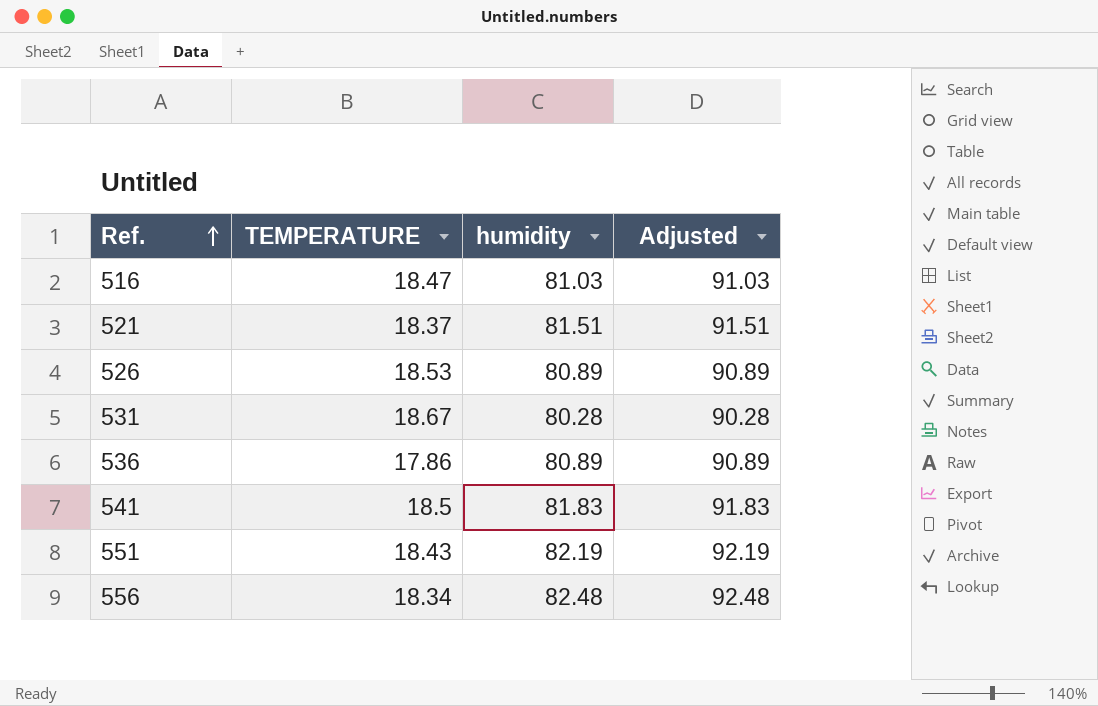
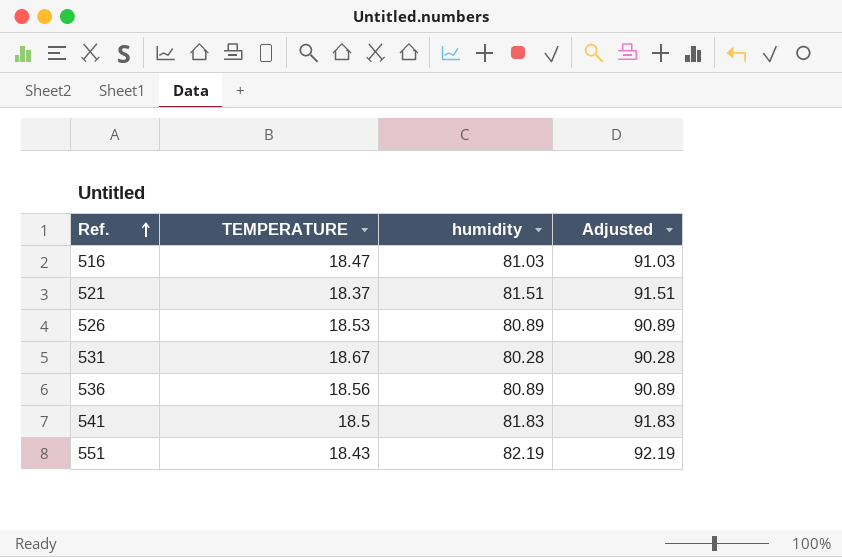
row 556: 18.34 | 82.48 | 92.48 -> none
536 | TEMPERATURE: 17.86 -> 18.56

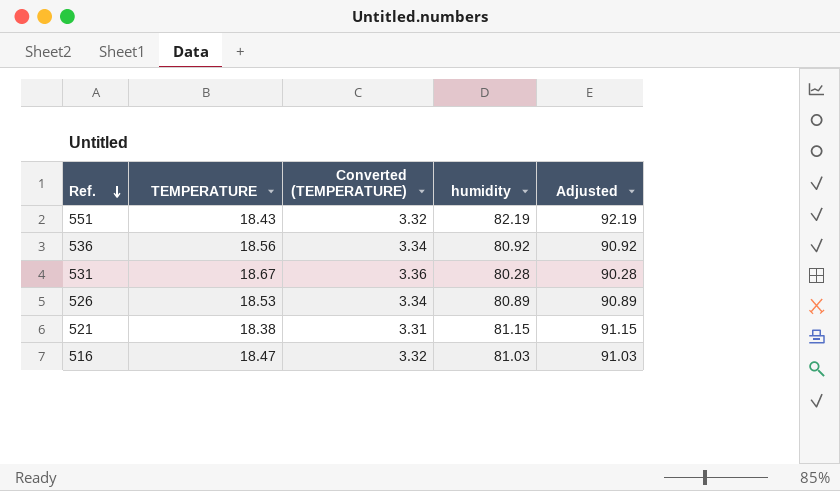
row order: Ref. ascending -> Ref. descending
column Converted (TEMPERATURE) | formula: none -> [TEMPERATURE] * 0.18
row 541: 18.5 | 81.83 | 91.83 -> none
536 | humidity: 80.89 -> 80.92
536 | Adjusted: 90.89 -> 90.92
521 | TEMPERATURE: 18.37 -> 18.38
521 | humidity: 81.51 -> 81.15
521 | Adjusted: 91.51 -> 91.15

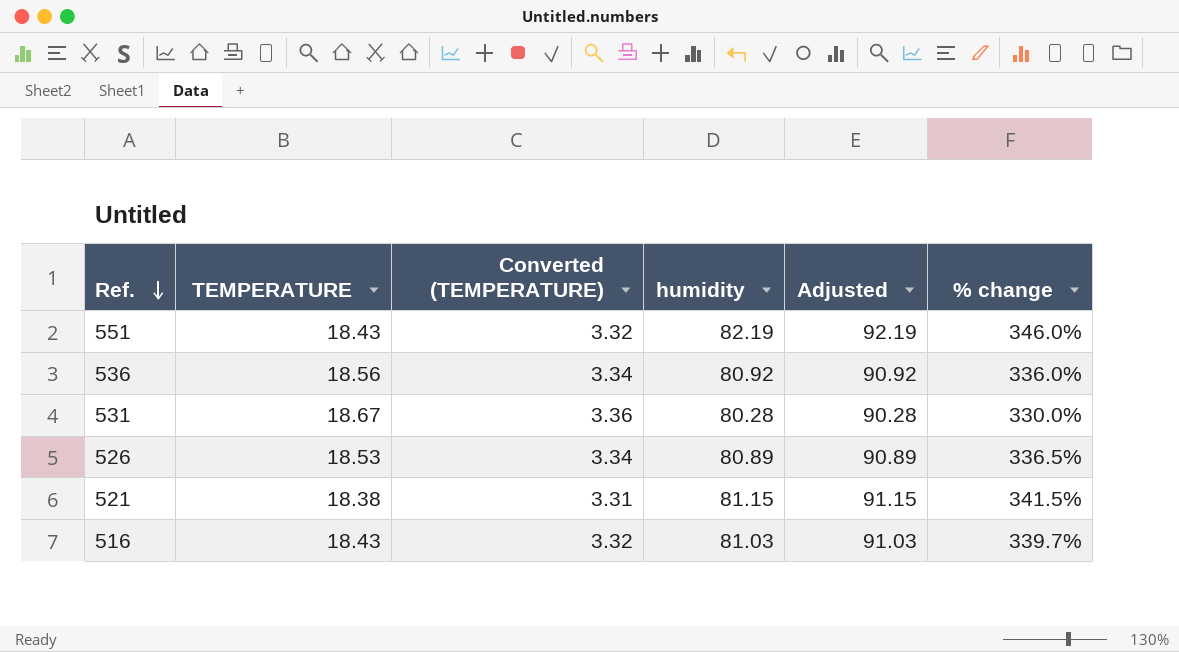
column % change | formula: none -> ([humidity] - [TEMPERATURE]) / [TEMPERATURE]
516 | TEMPERATURE: 18.47 -> 18.43

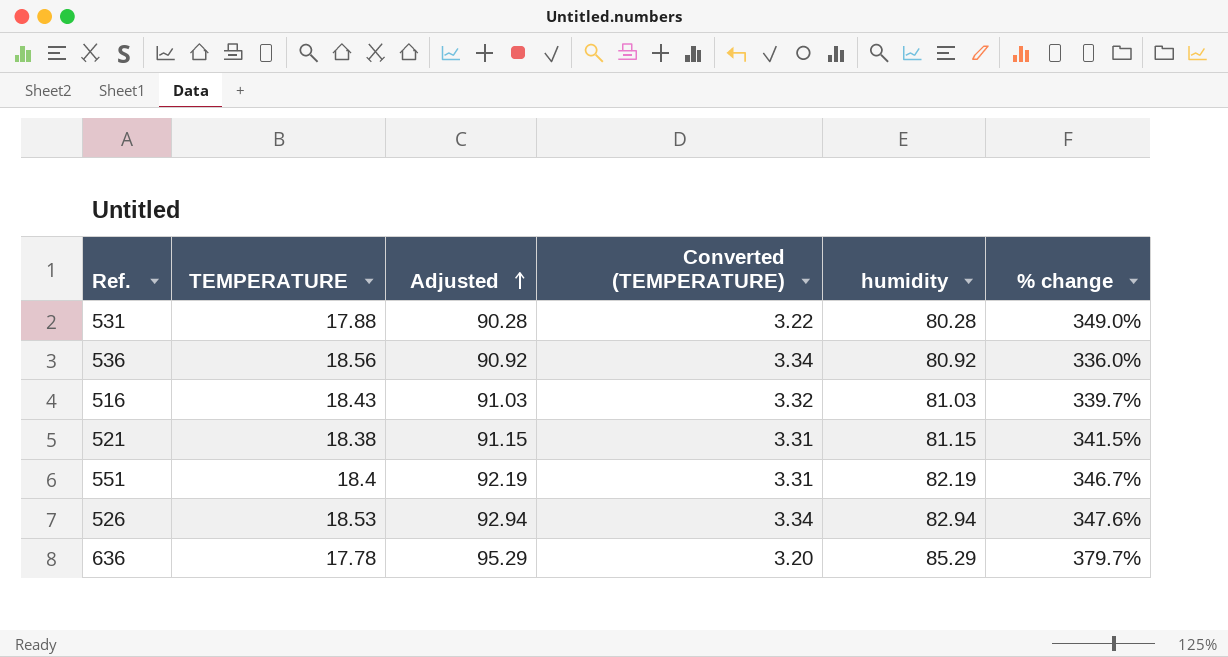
row order: Ref. descending -> Adjusted ascending
column Adjusted | position: 5 -> 3
531 | TEMPERATURE: 18.67 -> 17.88
531 | Converted (TEMPERATURE): 3.36 -> 3.22
531 | % change: 330.0% -> 349.0%
551 | TEMPERATURE: 18.43 -> 18.4
551 | Converted (TEMPERATURE): 3.32 -> 3.31
551 | % change: 346.0% -> 346.7%
526 | Adjusted: 90.89 -> 92.94
526 | humidity: 80.89 -> 82.94
526 | % change: 336.5% -> 347.6%
row 636: none -> 17.78 | 95.29 | 3.20 | 85.29 | 379.7%

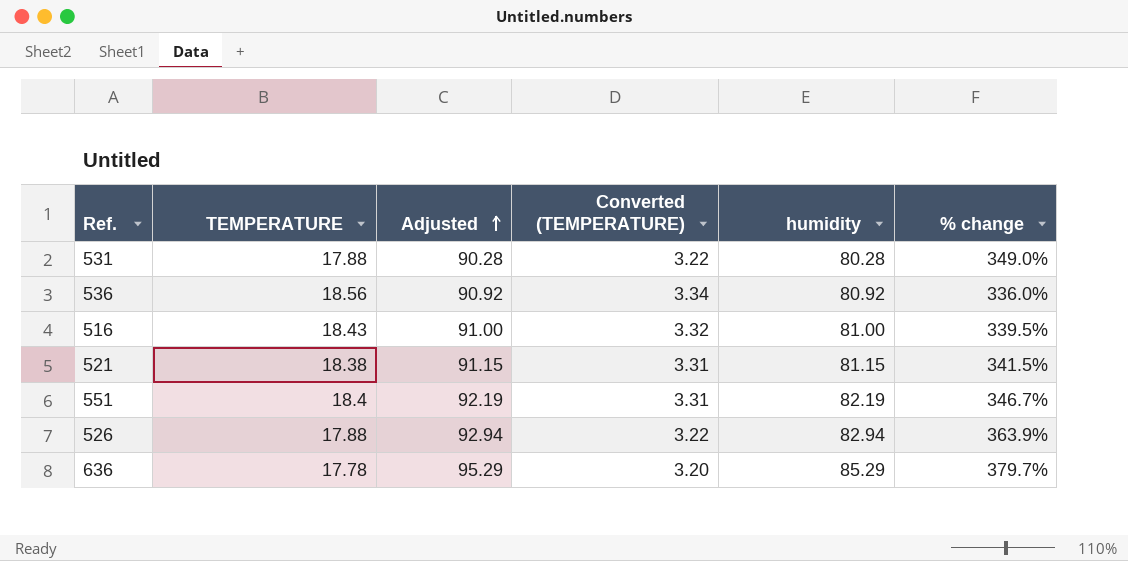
516 | Adjusted: 91.03 -> 91.00
516 | humidity: 81.03 -> 81.00
516 | % change: 339.7% -> 339.5%
526 | TEMPERATURE: 18.53 -> 17.88
526 | Converted (TEMPERATURE): 3.34 -> 3.22
526 | % change: 347.6% -> 363.9%

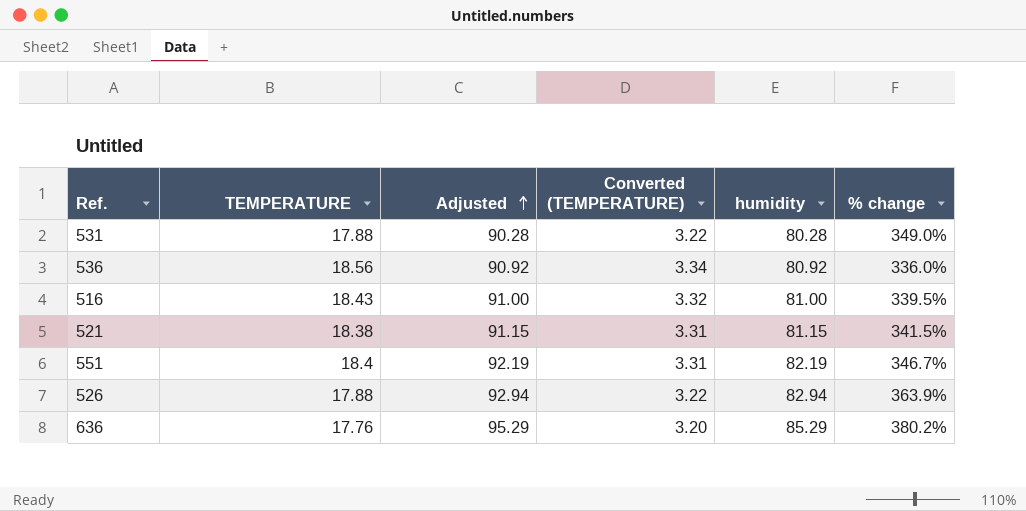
636 | TEMPERATURE: 17.78 -> 17.76
636 | % change: 379.7% -> 380.2%

